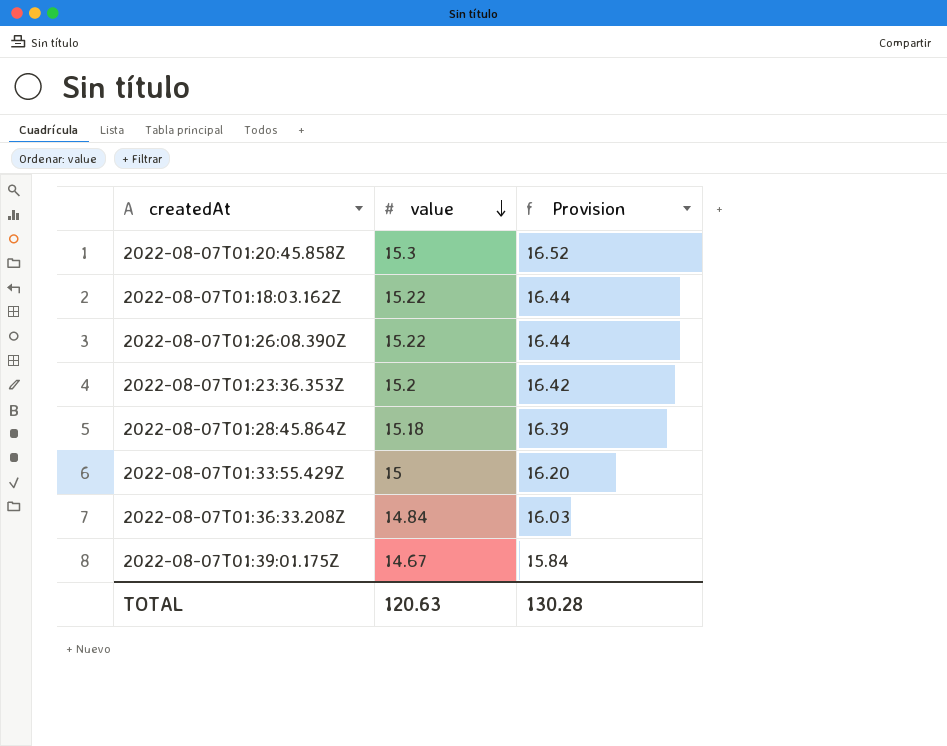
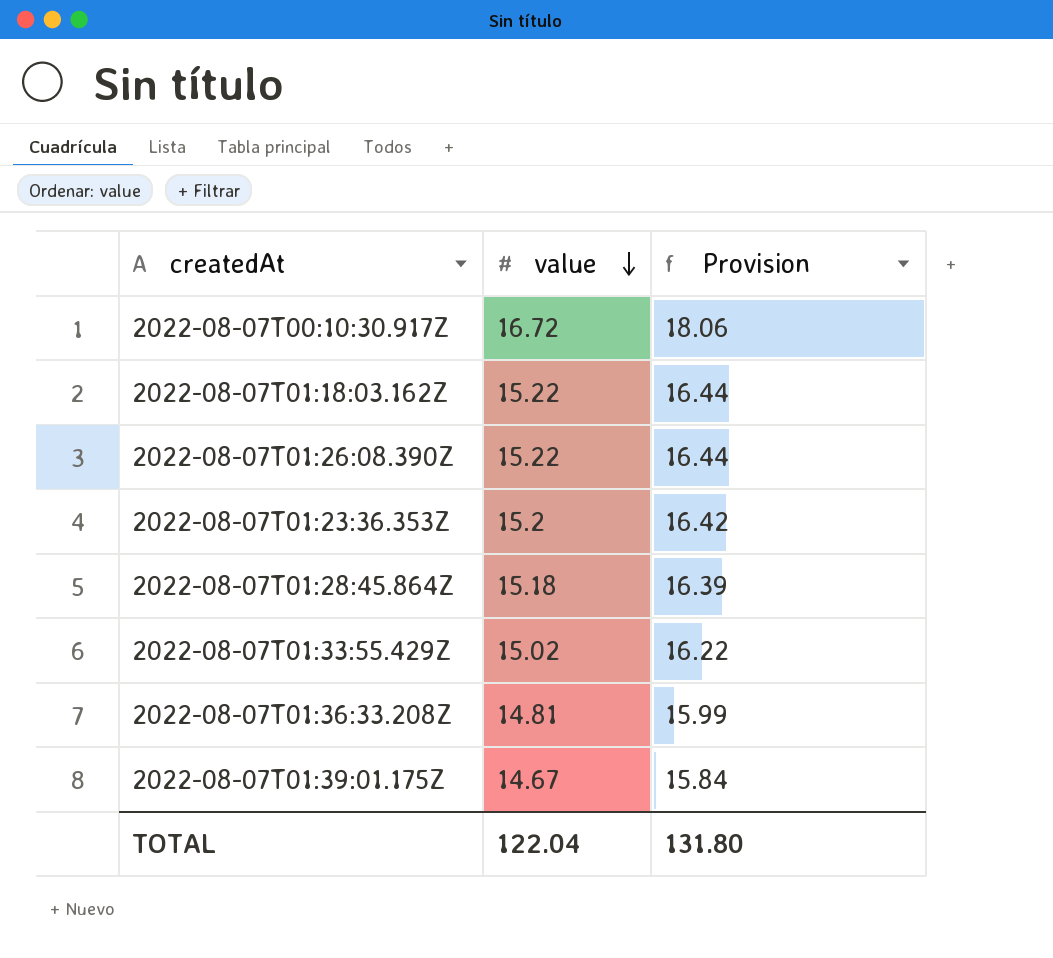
row 2022-08-07T01:20:45.858Z: 15.3 | 16.52 -> none
row 2022-08-07T00:10:30.917Z: none -> 16.72 | 18.06
2022-08-07T01:33:55.429Z | value: 15 -> 15.02
2022-08-07T01:33:55.429Z | Provision: 16.20 -> 16.22
2022-08-07T01:36:33.208Z | value: 14.84 -> 14.81
2022-08-07T01:36:33.208Z | Provision: 16.03 -> 15.99
TOTAL | value: 120.63 -> 122.04
TOTAL | Provision: 130.28 -> 131.80

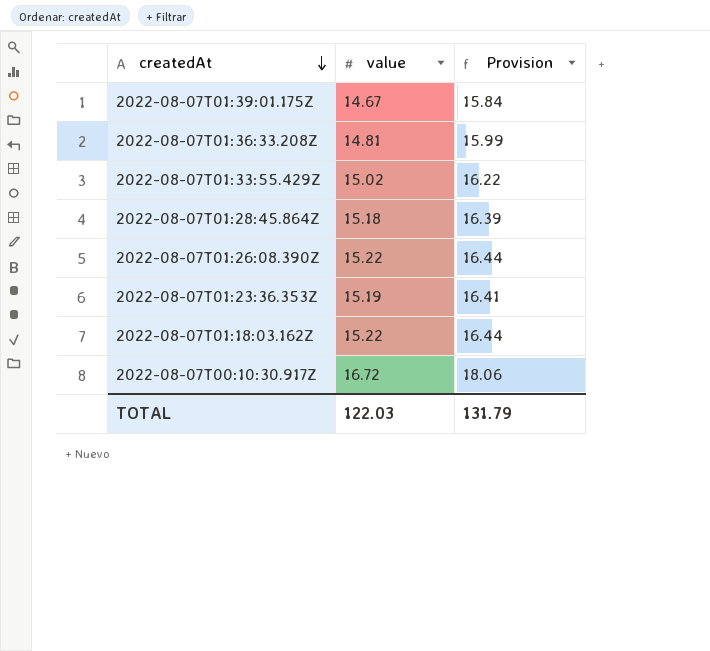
row order: value descending -> createdAt descending
2022-08-07T01:23:36.353Z | value: 15.2 -> 15.19
2022-08-07T01:23:36.353Z | Provision: 16.42 -> 16.41
TOTAL | value: 122.04 -> 122.03
TOTAL | Provision: 131.80 -> 131.79

